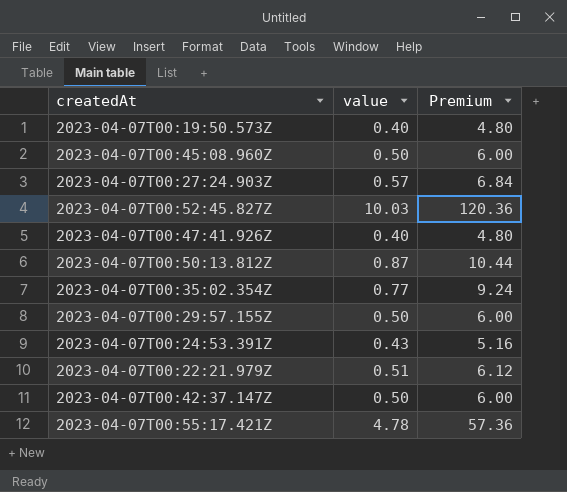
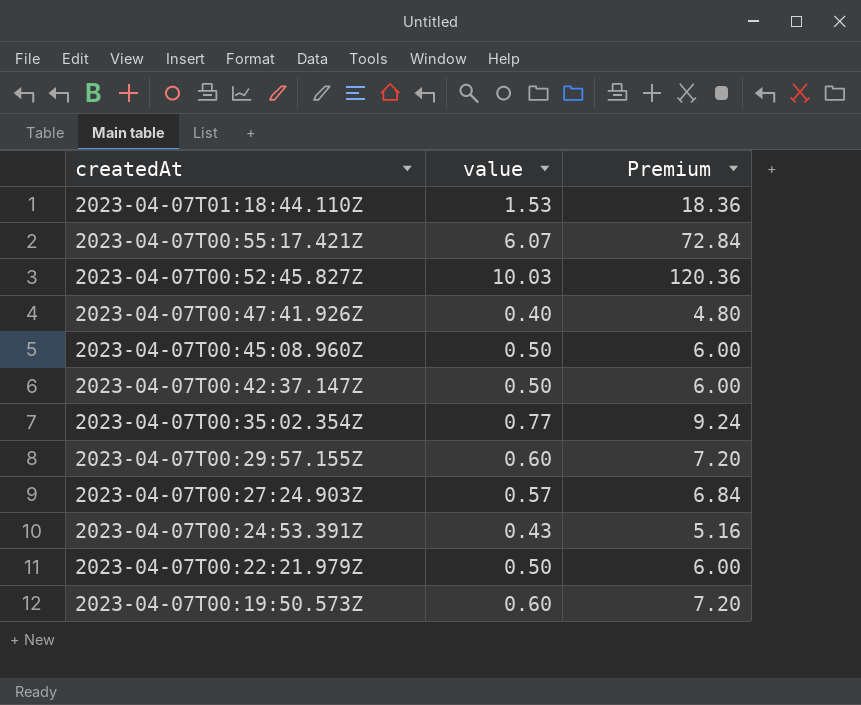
row order: none -> createdAt descending
row 2023-04-07T00:50:13.812Z: 0.87 | 10.44 -> none
row 2023-04-07T01:18:44.110Z: none -> 1.53 | 18.36
2023-04-07T00:55:17.421Z | value: 4.78 -> 6.07
2023-04-07T00:55:17.421Z | Premium: 57.36 -> 72.84
2023-04-07T00:29:57.155Z | value: 0.50 -> 0.60
2023-04-07T00:29:57.155Z | Premium: 6.00 -> 7.20
2023-04-07T00:22:21.979Z | value: 0.51 -> 0.50
2023-04-07T00:22:21.979Z | Premium: 6.12 -> 6.00
2023-04-07T00:19:50.573Z | value: 0.40 -> 0.60
2023-04-07T00:19:50.573Z | Premium: 4.80 -> 7.20

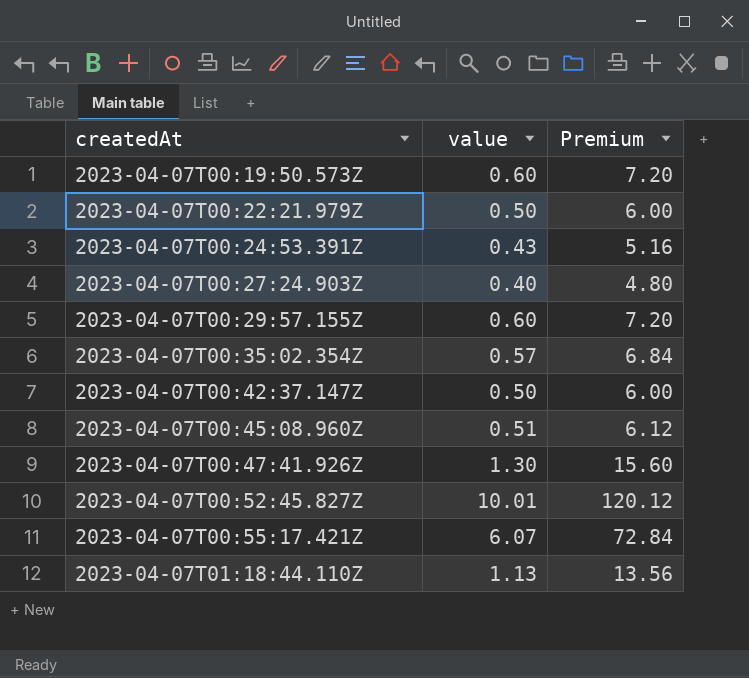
row order: createdAt descending -> createdAt ascending
2023-04-07T00:27:24.903Z | value: 0.57 -> 0.40
2023-04-07T00:27:24.903Z | Premium: 6.84 -> 4.80
2023-04-07T00:35:02.354Z | value: 0.77 -> 0.57
2023-04-07T00:35:02.354Z | Premium: 9.24 -> 6.84
2023-04-07T00:45:08.960Z | value: 0.50 -> 0.51
2023-04-07T00:45:08.960Z | Premium: 6.00 -> 6.12
2023-04-07T00:47:41.926Z | value: 0.40 -> 1.30
2023-04-07T00:47:41.926Z | Premium: 4.80 -> 15.60
2023-04-07T00:52:45.827Z | value: 10.03 -> 10.01
2023-04-07T00:52:45.827Z | Premium: 120.36 -> 120.12
2023-04-07T01:18:44.110Z | value: 1.53 -> 1.13
2023-04-07T01:18:44.110Z | Premium: 18.36 -> 13.56

